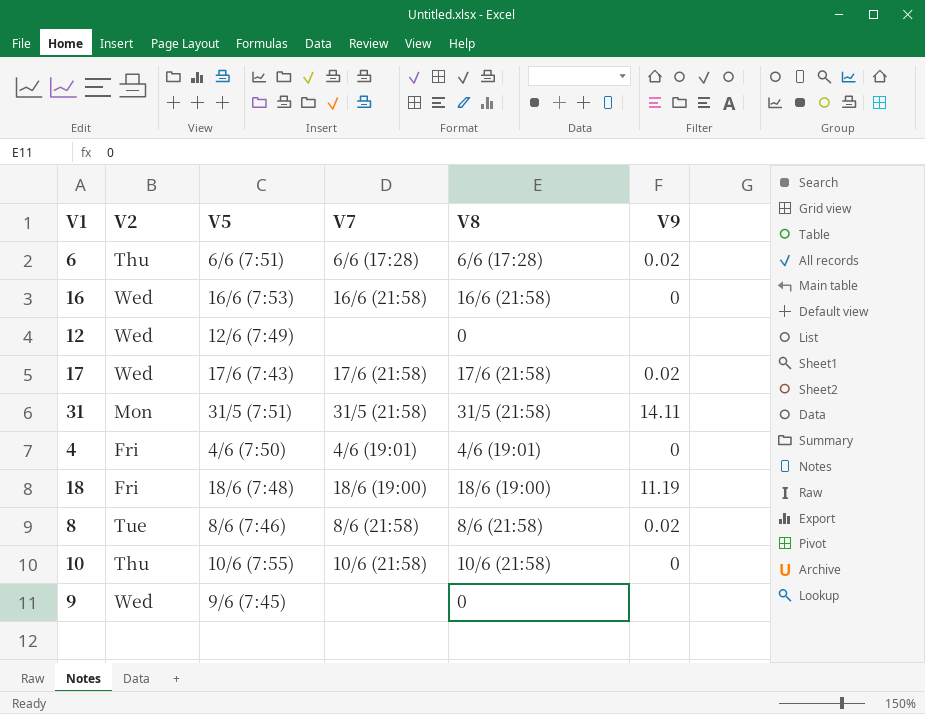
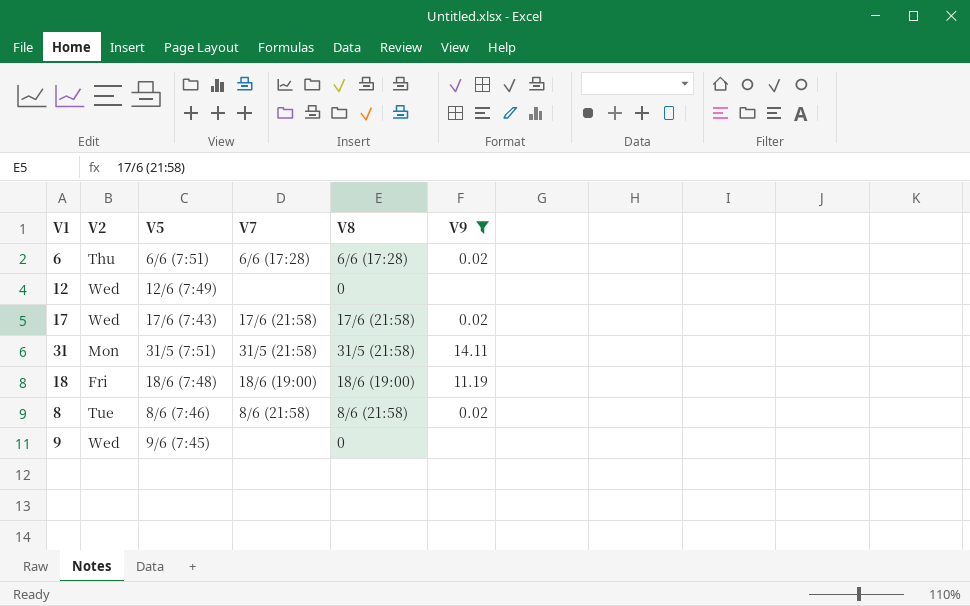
filter: none -> V9 != 0

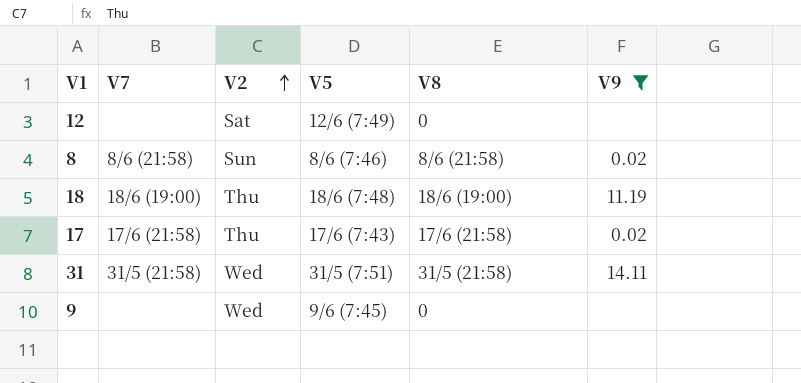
row order: none -> V2 ascending
column V7 | position: 4 -> 2
row 6: Thu | 6/6 (7:51) | 6/6 (17:28) | 6/6 (17:28) | 0.02 -> none
12 | V2: Wed -> Sat
8 | V2: Tue -> Sun
18 | V2: Fri -> Thu
17 | V2: Wed -> Thu
31 | V2: Mon -> Wed

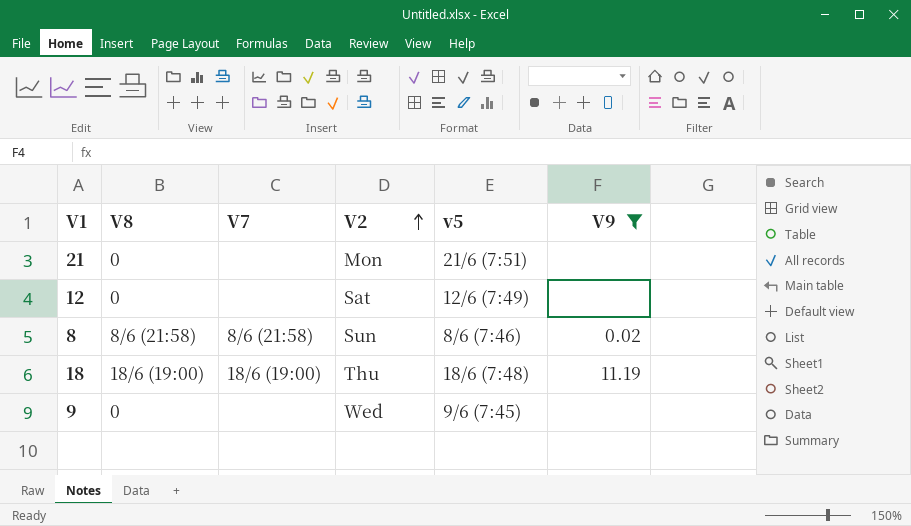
column V8 | position: 5 -> 2
column name: V5 -> v5
row 17: 17/6 (21:58) | Thu | 17/6 (7:43) | 17/6 (21:58) | 0.02 -> none
row 31: 31/5 (21:58) | Wed | 31/5 (7:51) | 31/5 (21:58) | 14.11 -> none
row 21: none -> 0 | none | Mon | 21/6 (7:51) | none

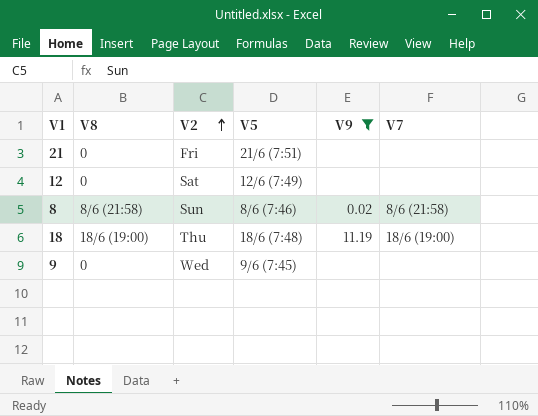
column name: v5 -> V5
column V7 | position: 3 -> 6
21 | V2: Mon -> Fri

